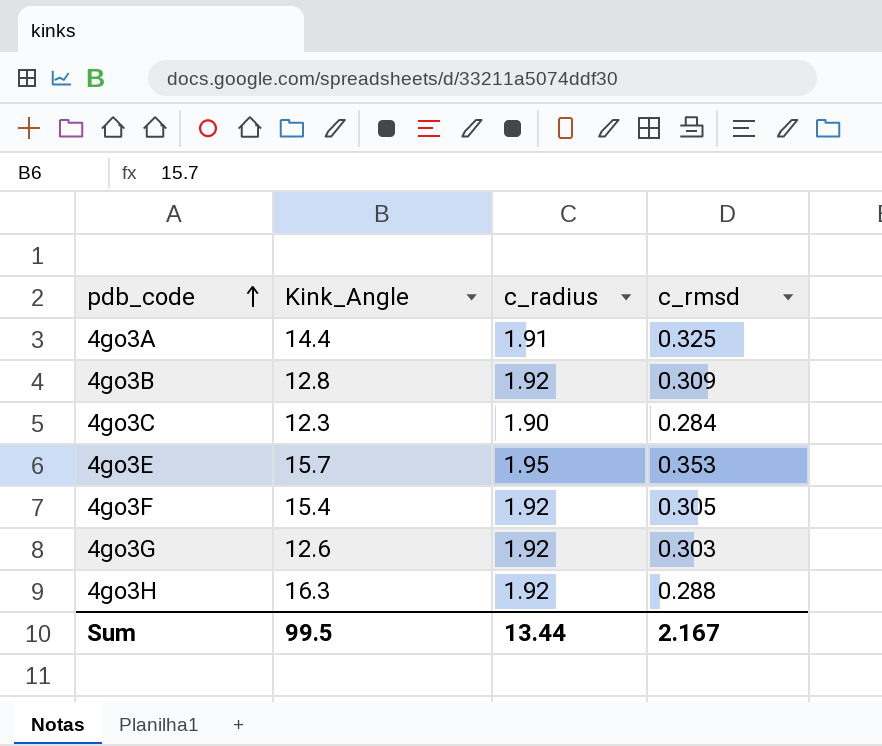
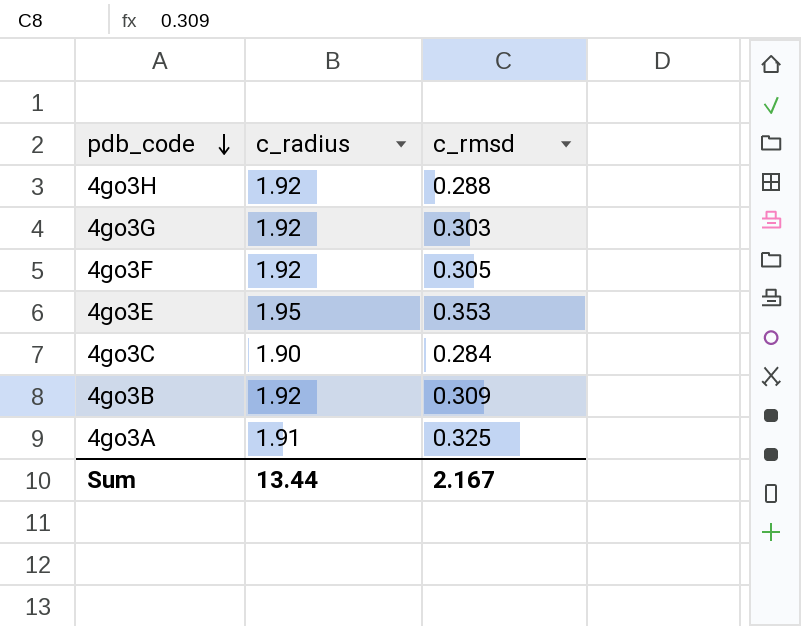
row order: pdb_code ascending -> pdb_code descending
column Kink_Angle | position: 2 -> none

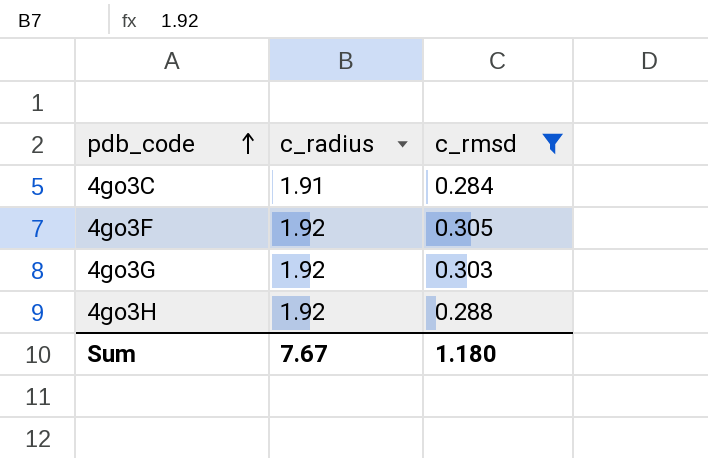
filter: none -> c_rmsd <= 0.305
row order: pdb_code descending -> pdb_code ascending
4go3C | c_radius: 1.90 -> 1.91
Sum | c_radius: 13.44 -> 7.67
Sum | c_rmsd: 2.167 -> 1.180

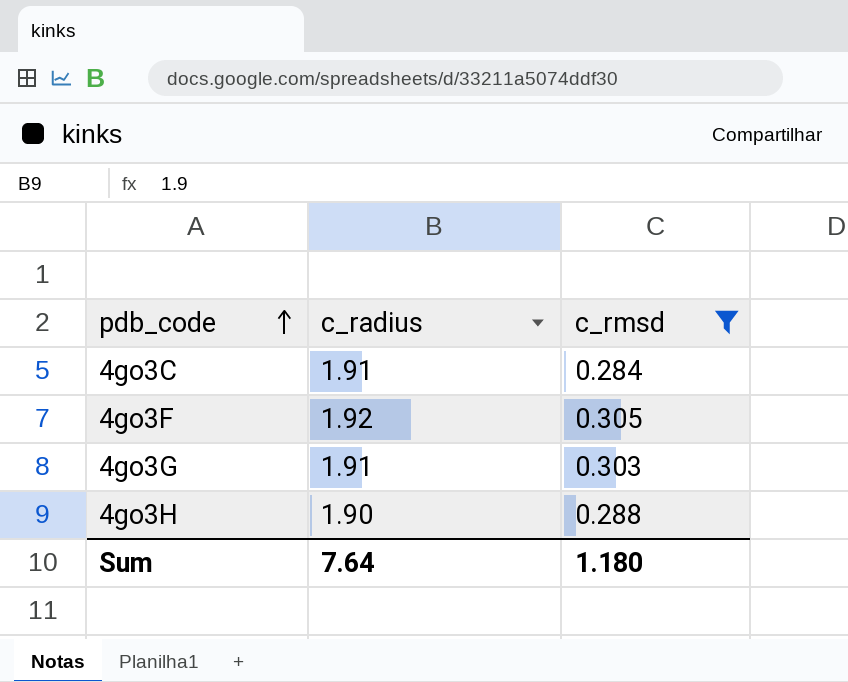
4go3G | c_radius: 1.92 -> 1.91
4go3H | c_radius: 1.92 -> 1.90
Sum | c_radius: 7.67 -> 7.64

